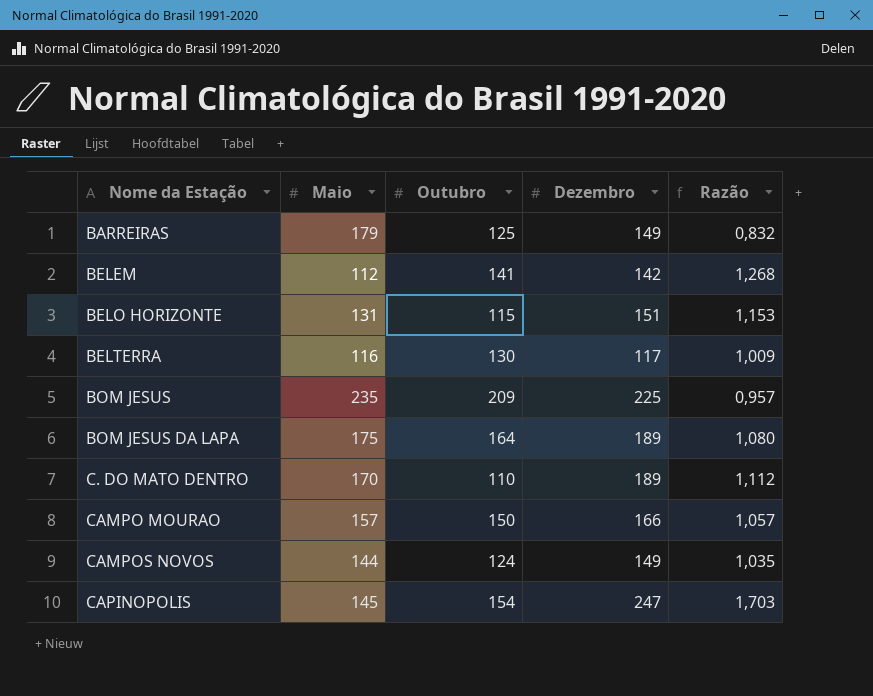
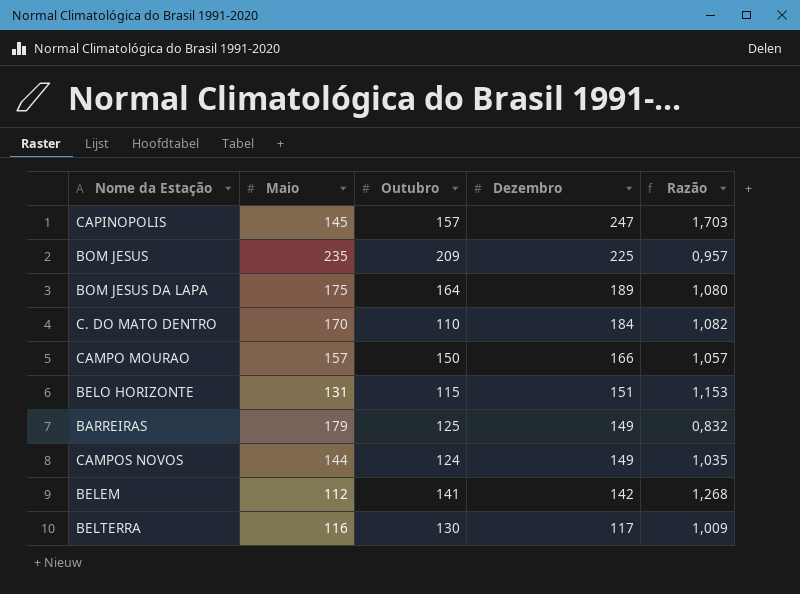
row order: Nome da Estação ascending -> Dezembro descending
CAPINOPOLIS | Outubro: 154 -> 157
C. DO MATO DENTRO | Dezembro: 189 -> 184
C. DO MATO DENTRO | Razão: 1,112 -> 1,082

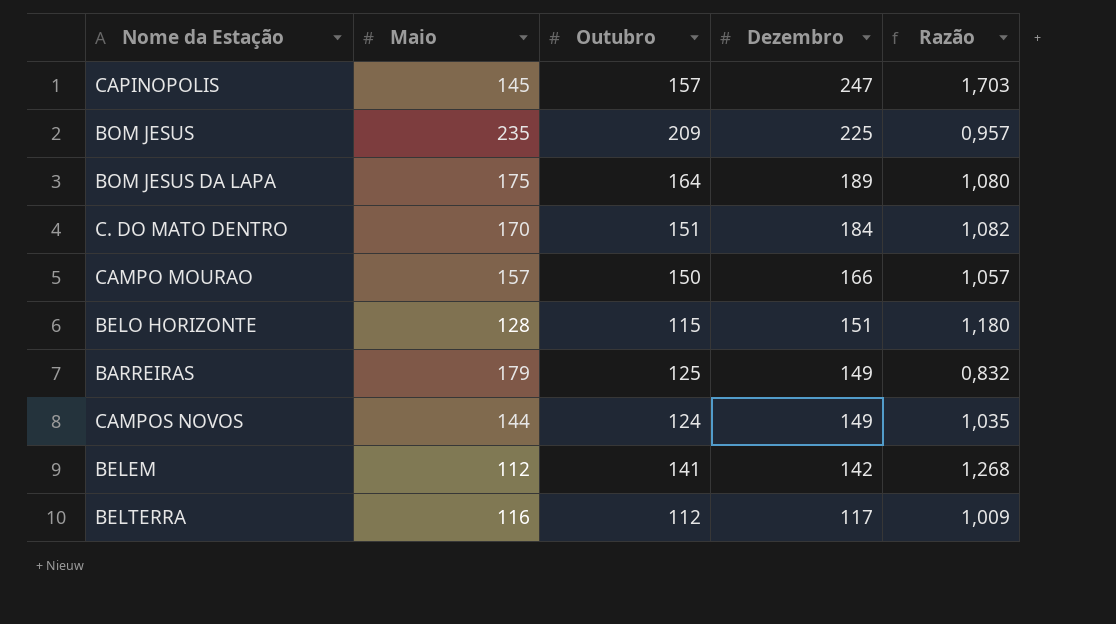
C. DO MATO DENTRO | Outubro: 110 -> 151
BELO HORIZONTE | Maio: 131 -> 128
BELO HORIZONTE | Razão: 1,153 -> 1,180
BELTERRA | Outubro: 130 -> 112

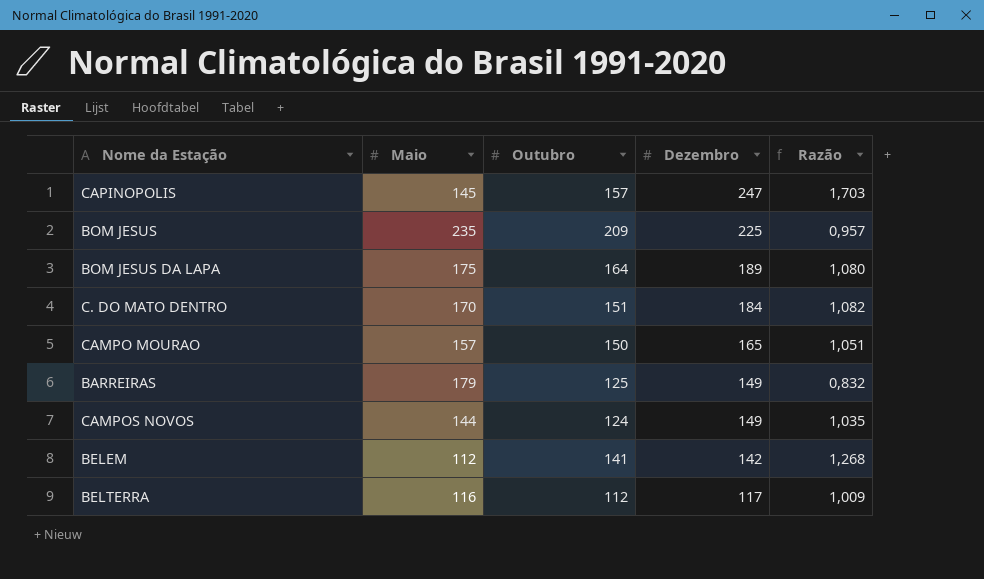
row BELO HORIZONTE: 128 | 115 | 151 | 1,180 -> none
CAMPO MOURAO | Dezembro: 166 -> 165
CAMPO MOURAO | Razão: 1,057 -> 1,051

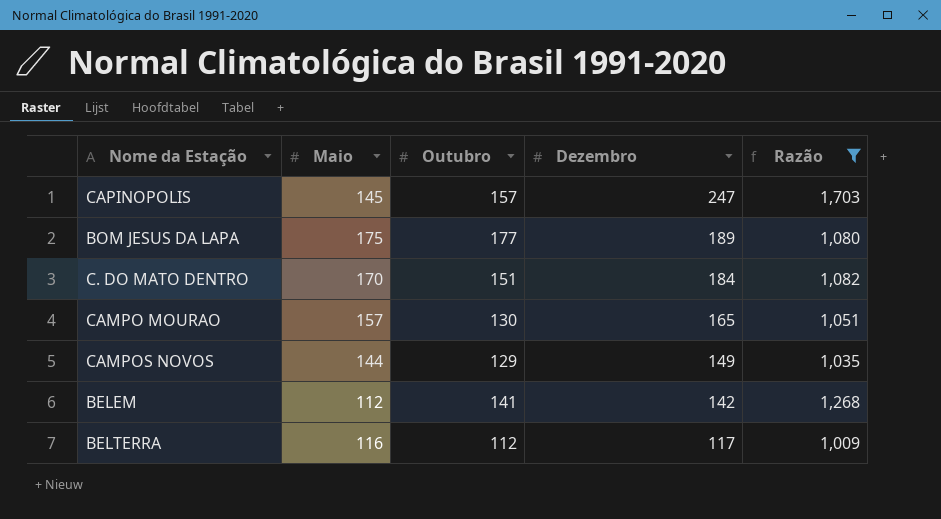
filter: none -> Razão >= 1,009
BOM JESUS DA LAPA | Outubro: 164 -> 177
CAMPO MOURAO | Outubro: 150 -> 130
CAMPOS NOVOS | Outubro: 124 -> 129

